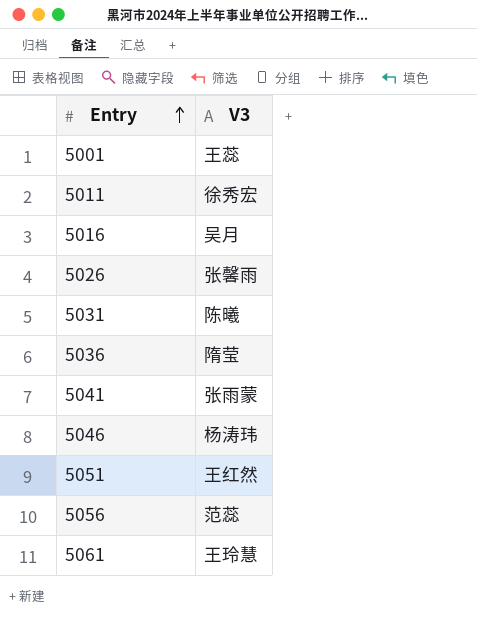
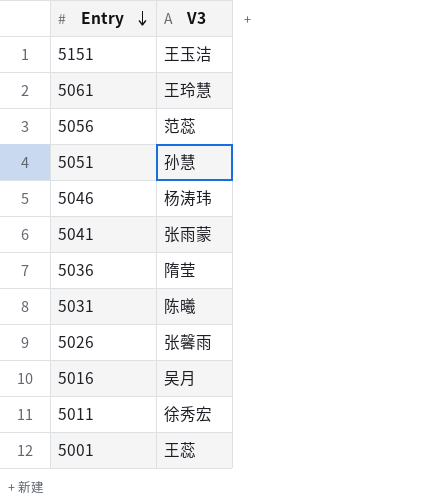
row order: Entry ascending -> Entry descending
row 5151: none -> 王玉洁
5051 | V3: 王红然 -> 孙慧

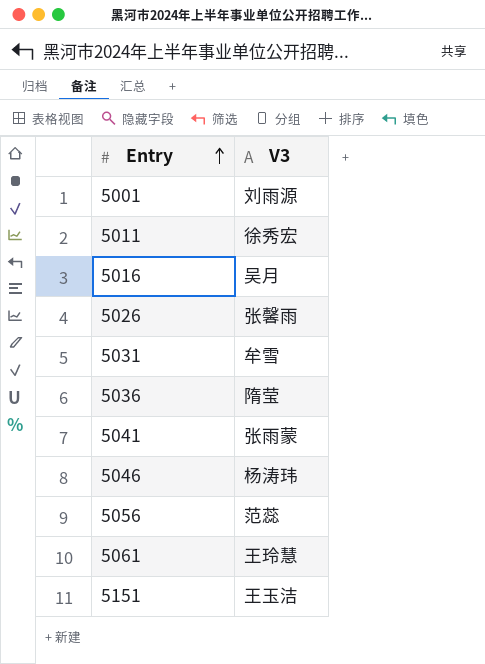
row order: Entry descending -> Entry ascending
row 5051: 孙慧 -> none
5001 | V3: 王蕊 -> 刘雨源
5031 | V3: 陈曦 -> 牟雪

